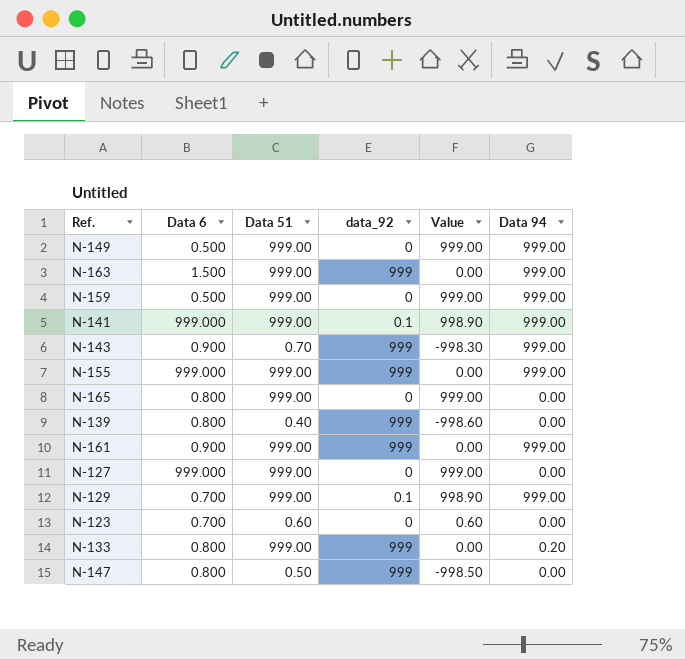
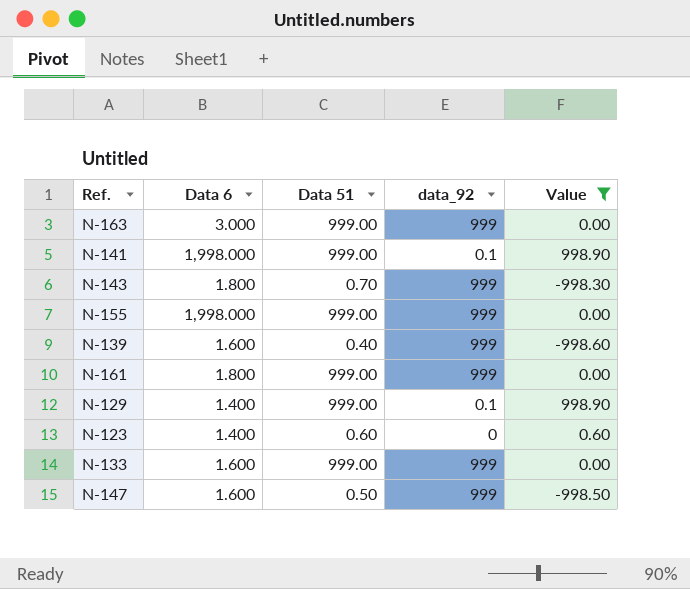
filter: none -> Value != 999.00
column Data 94 | position: 6 -> none
N-163 | Data 6: 1.500 -> 3.000
N-141 | Data 6: 999.000 -> 1,998.000
N-143 | Data 6: 0.900 -> 1.800
N-155 | Data 6: 999.000 -> 1,998.000
N-139 | Data 6: 0.800 -> 1.600
N-161 | Data 6: 0.900 -> 1.800
N-129 | Data 6: 0.700 -> 1.400
N-123 | Data 6: 0.700 -> 1.400
N-133 | Data 6: 0.800 -> 1.600
N-147 | Data 6: 0.800 -> 1.600

